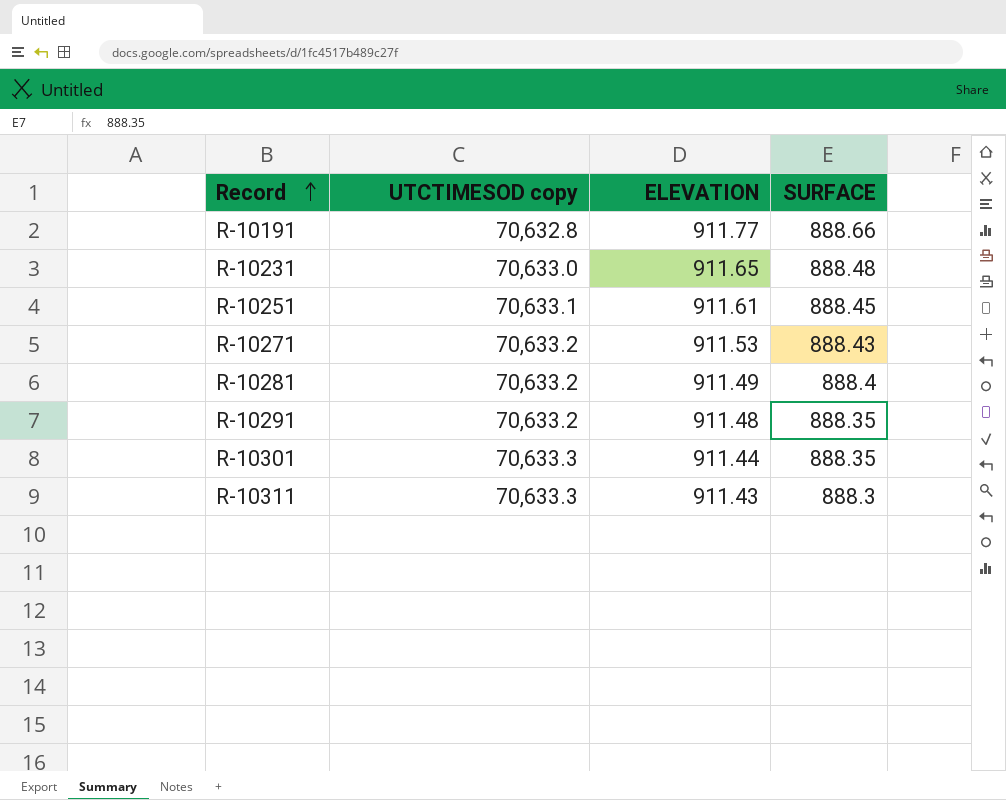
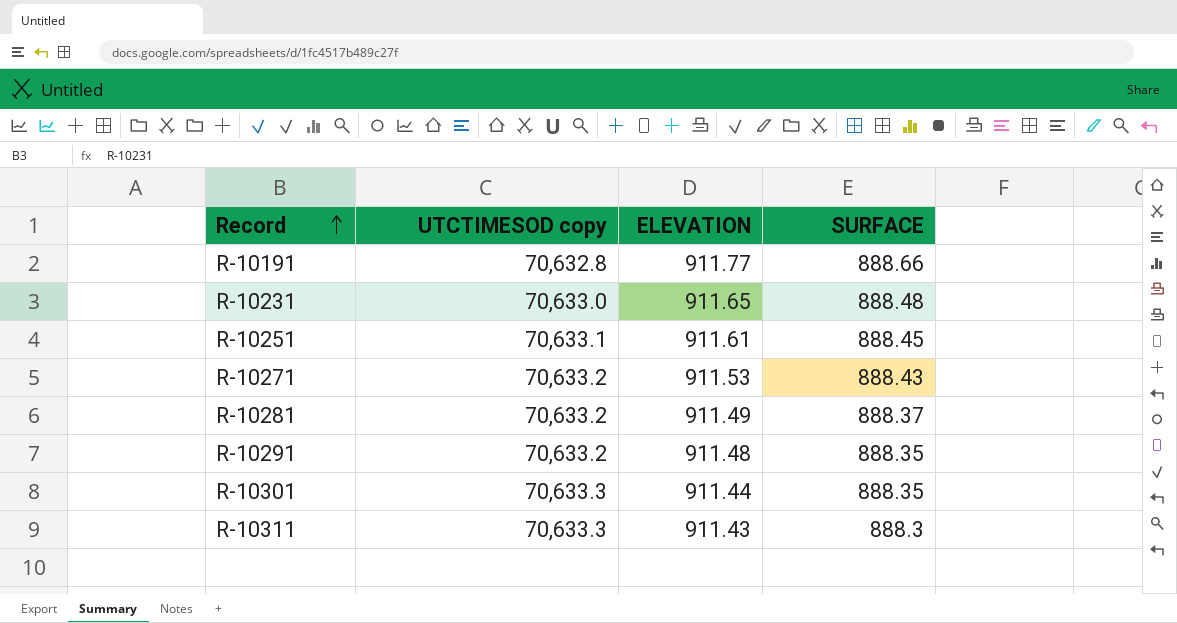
R-10281 | SURFACE: 888.4 -> 888.37

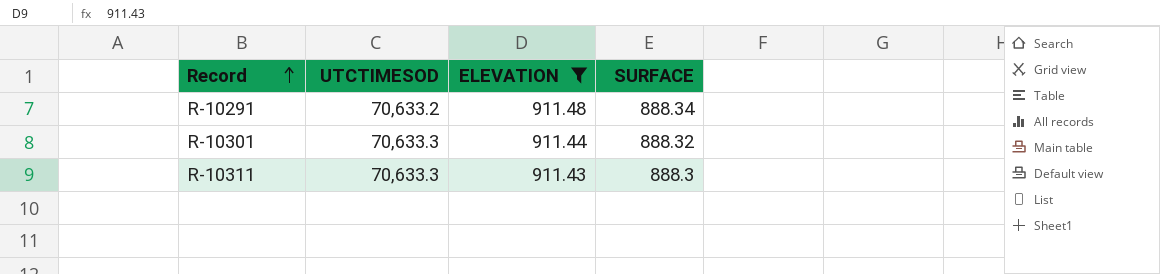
filter: none -> ELEVATION <= 911.48
column name: UTCTIMESOD copy -> UTCTIMESOD
R-10291 | SURFACE: 888.35 -> 888.34
R-10301 | SURFACE: 888.35 -> 888.32

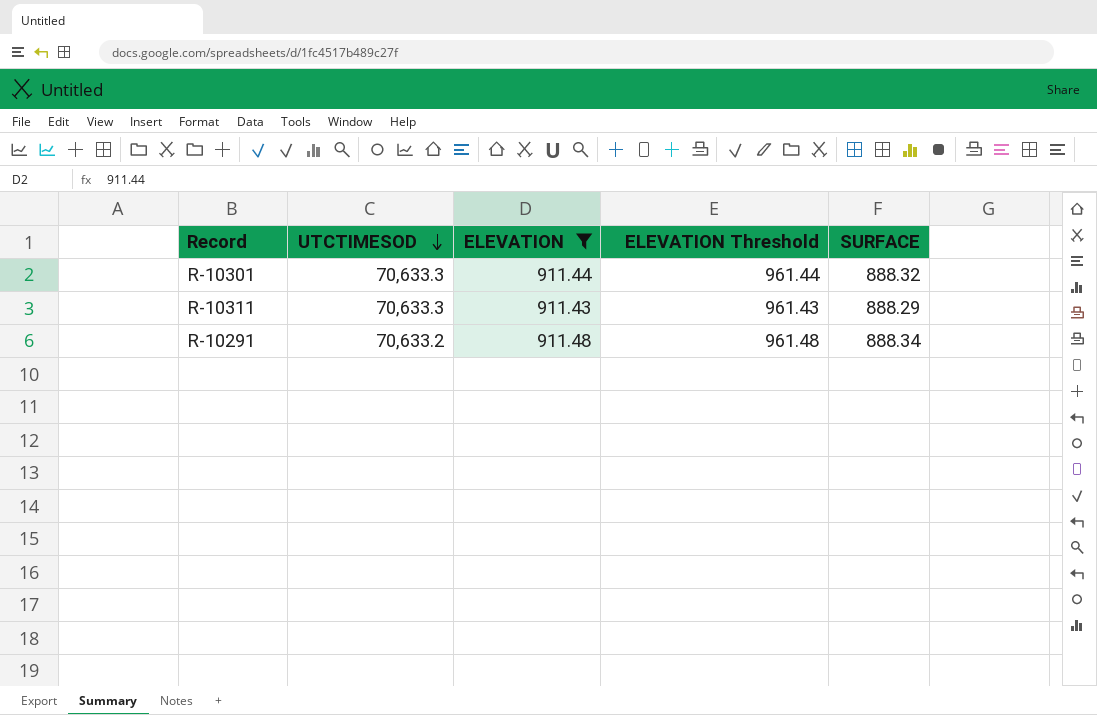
row order: Record ascending -> UTCTIMESOD descending
column ELEVATION Threshold | formula: none -> [ELEVATION] + 50
R-10311 | SURFACE: 888.3 -> 888.29

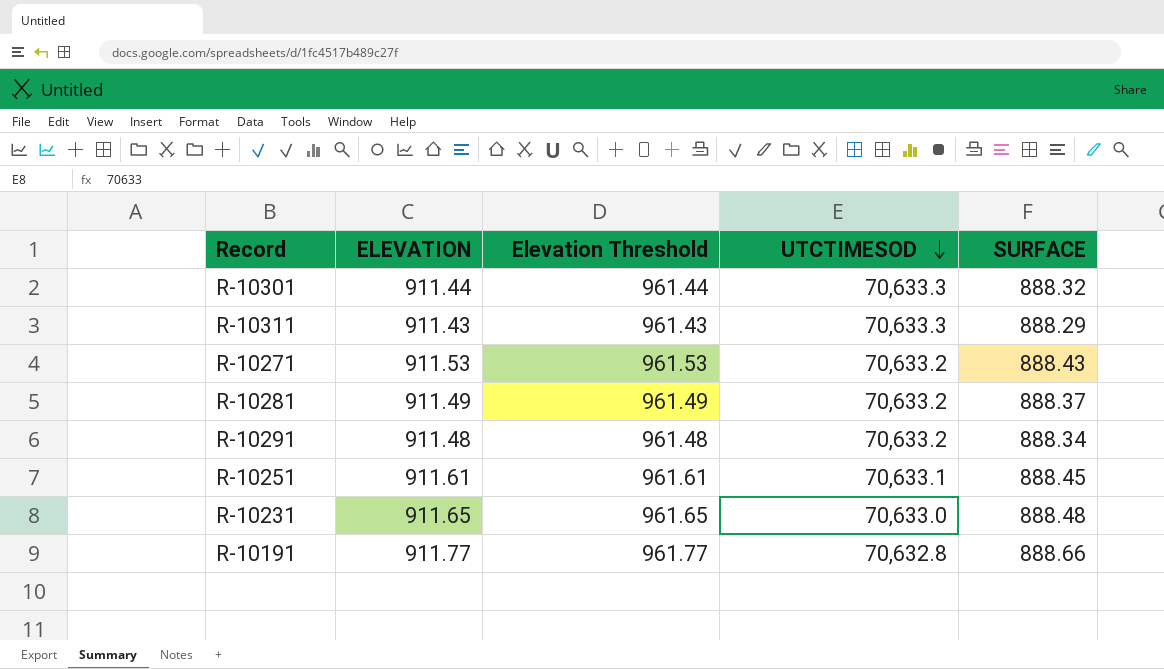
filter: ELEVATION <= 911.48 -> none
column name: ELEVATION Threshold -> Elevation Threshold
column UTCTIMESOD | position: 2 -> 4

